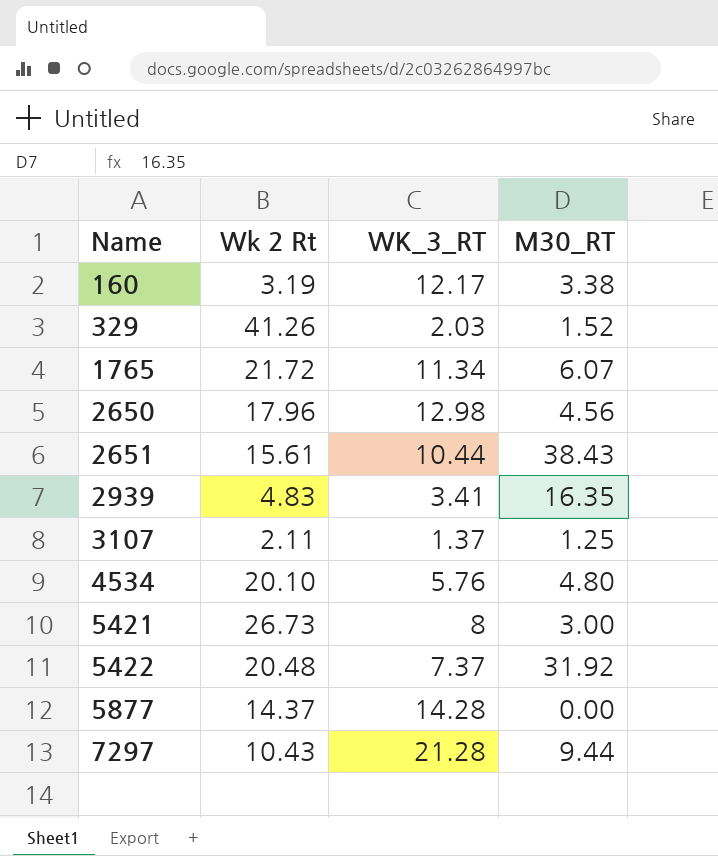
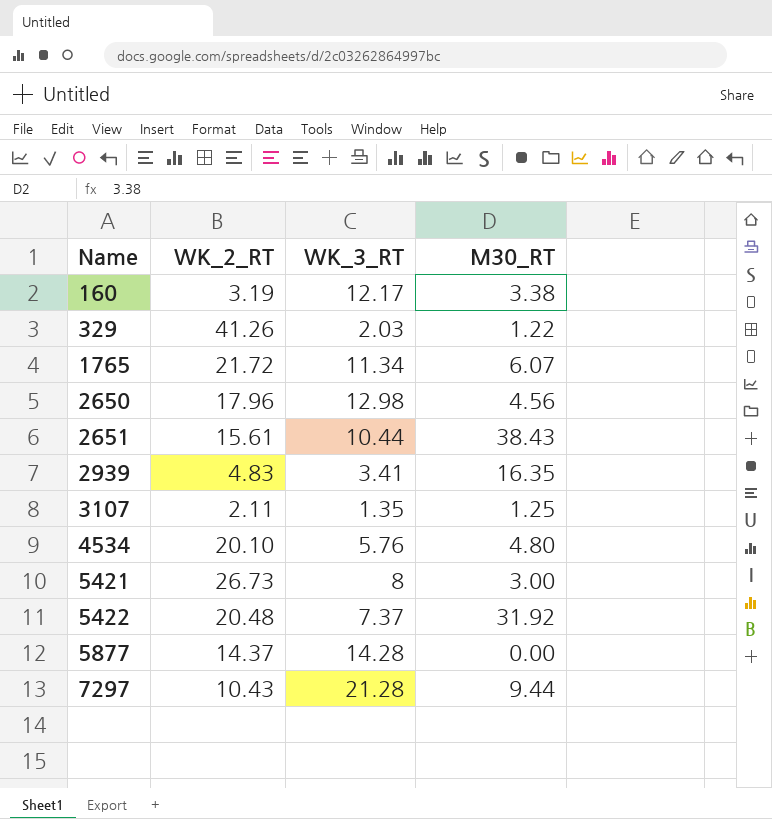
column name: Wk 2 Rt -> WK_2_RT
329 | M30_RT: 1.52 -> 1.22
3107 | WK_3_RT: 1.37 -> 1.35

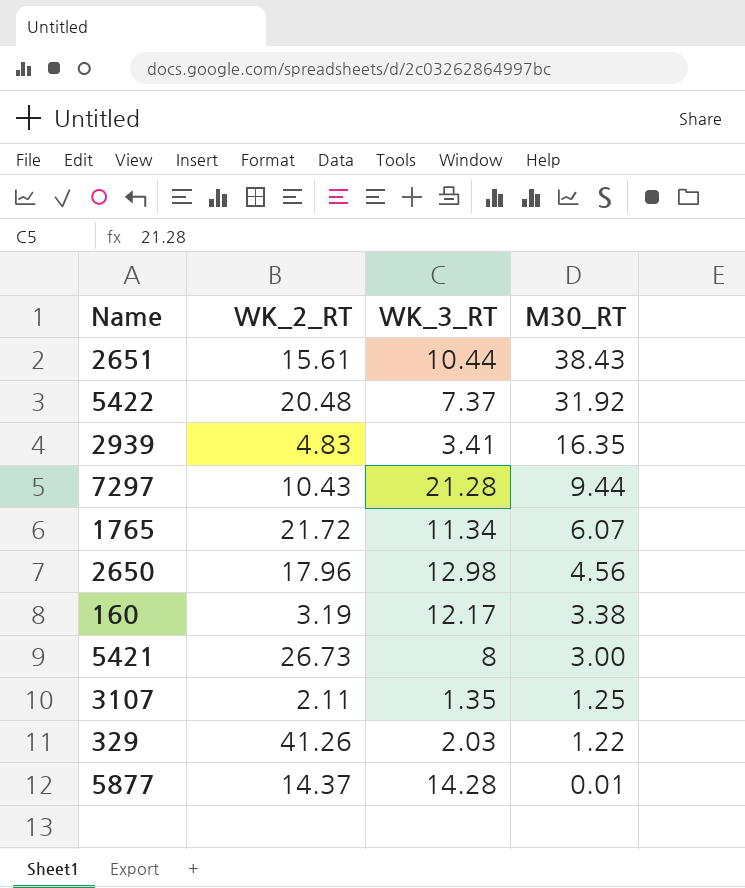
row order: Name ascending -> M30_RT descending
row 4534: 20.10 | 5.76 | 4.80 -> none
5877 | M30_RT: 0.00 -> 0.01

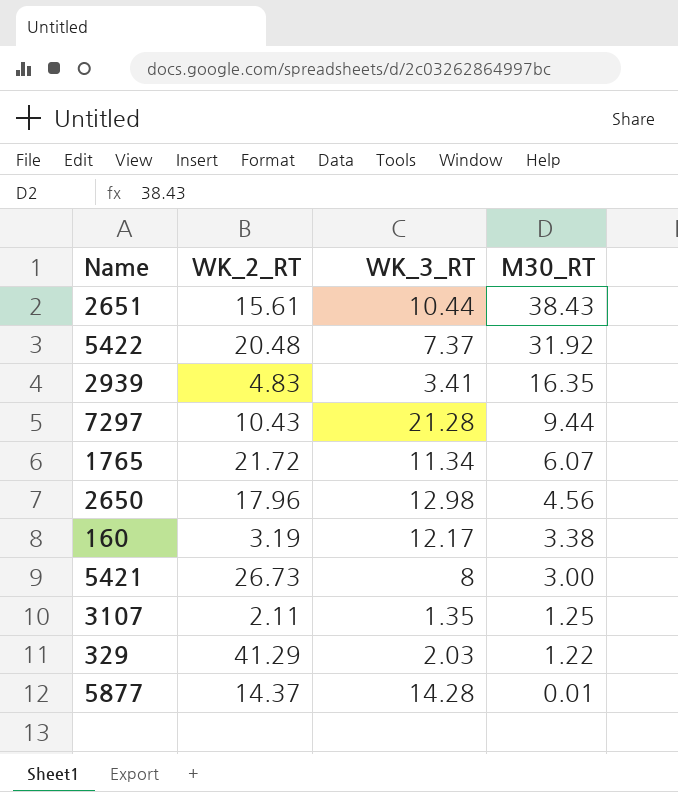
329 | WK_2_RT: 41.26 -> 41.29

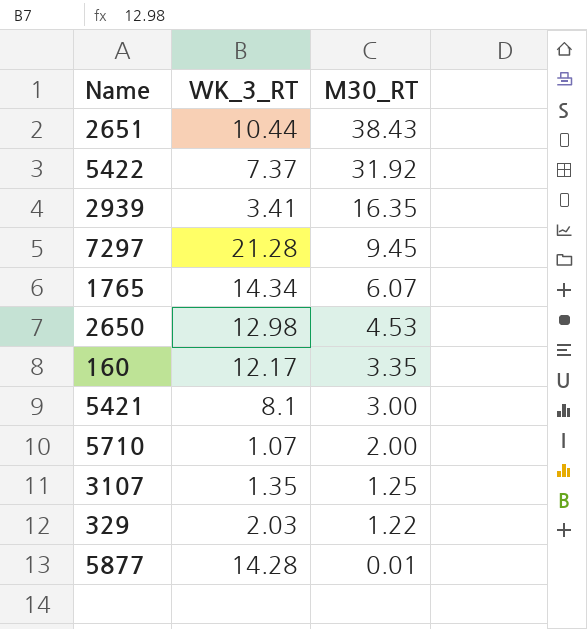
column WK_2_RT | position: 2 -> none
7297 | M30_RT: 9.44 -> 9.45
1765 | WK_3_RT: 11.34 -> 14.34
2650 | M30_RT: 4.56 -> 4.53
160 | M30_RT: 3.38 -> 3.35
5421 | WK_3_RT: 8 -> 8.1
row 5710: none -> 1.07 | 2.00

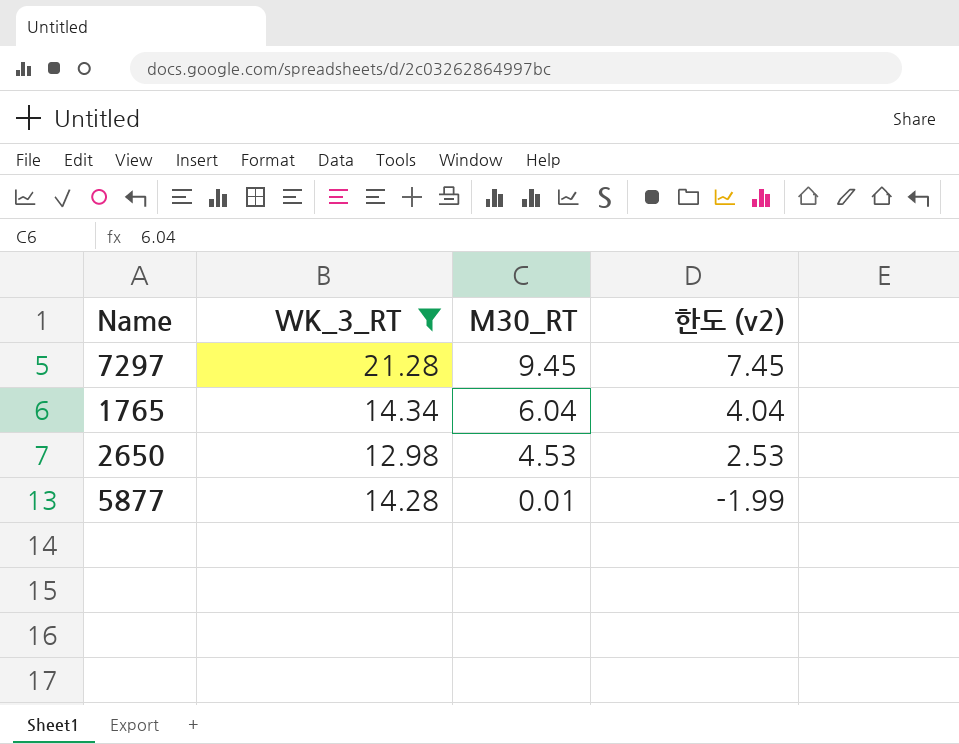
filter: none -> WK_3_RT >= 12.98
column 한도 (v2) | formula: none -> [M30_RT] - 2
1765 | M30_RT: 6.07 -> 6.04

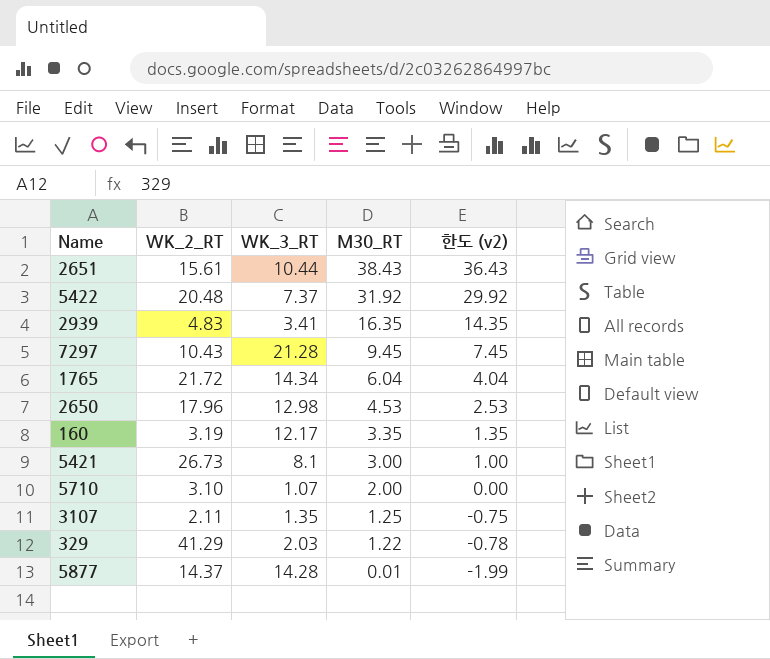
filter: WK_3_RT >= 12.98 -> none
column WK_2_RT | position: none -> 2

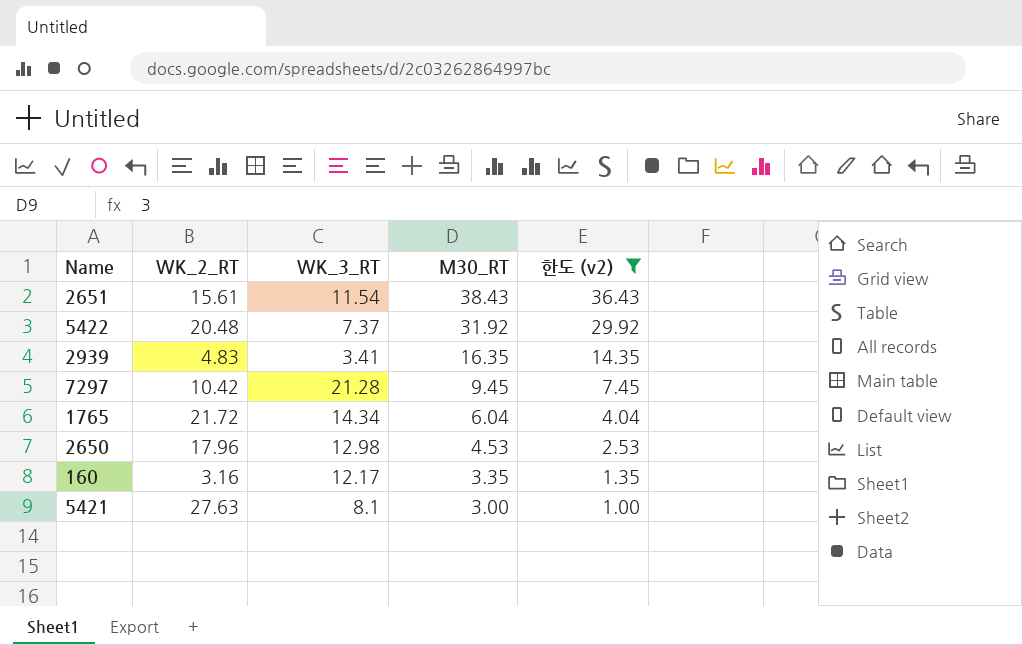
filter: none -> 한도 (v2) >= 1.00
2651 | WK_3_RT: 10.44 -> 11.54
7297 | WK_2_RT: 10.43 -> 10.42
160 | WK_2_RT: 3.19 -> 3.16
5421 | WK_2_RT: 26.73 -> 27.63

